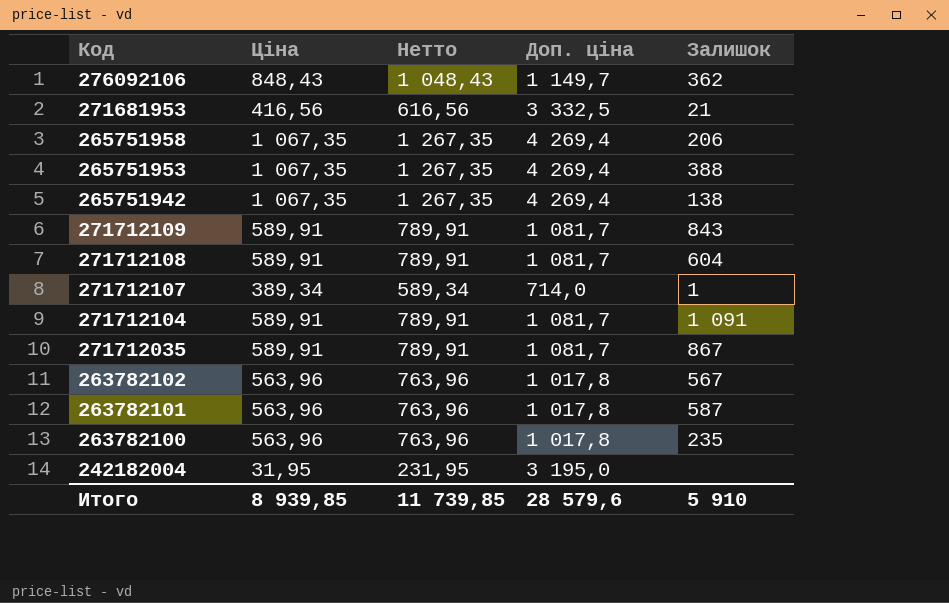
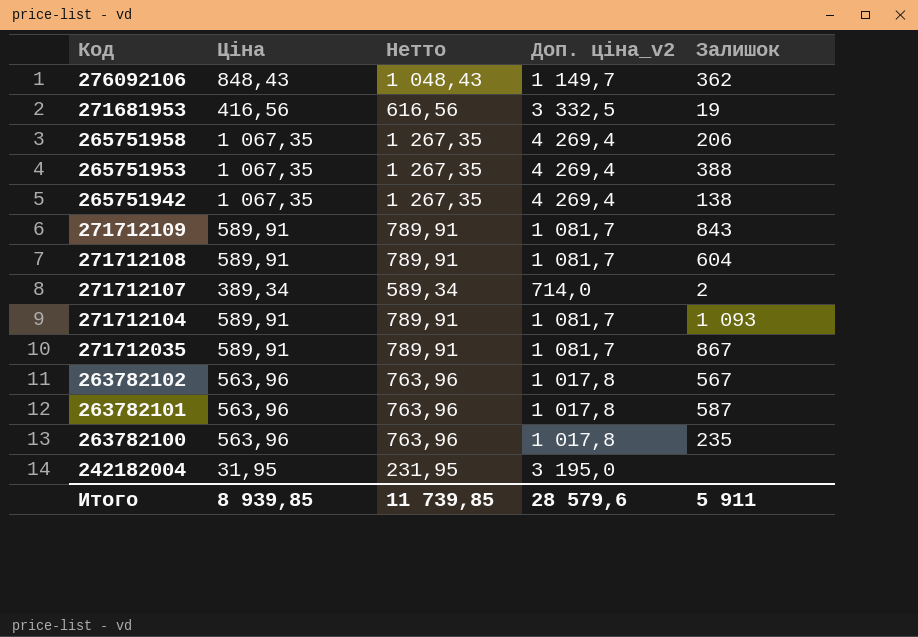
column name: Доп. ціна -> Доп. ціна_v2
271681953 | Залишок: 21 -> 19
271712107 | Залишок: 1 -> 2
271712104 | Залишок: 1 091 -> 1 093
Итого | Залишок: 5 910 -> 5 911

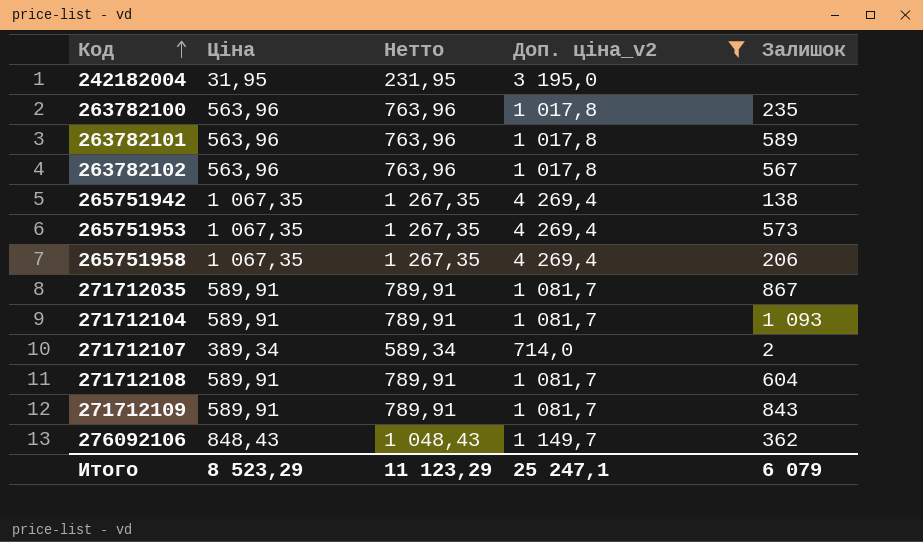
filter: none -> Доп. ціна_v2 != 3 332,5
row order: none -> Код ascending
263782101 | Залишок: 587 -> 589
265751953 | Залишок: 388 -> 573
Итого | Ціна: 8 939,85 -> 8 523,29
Итого | Нетто: 11 739,85 -> 11 123,29
Итого | Доп. ціна_v2: 28 579,6 -> 25 247,1
Итого | Залишок: 5 911 -> 6 079

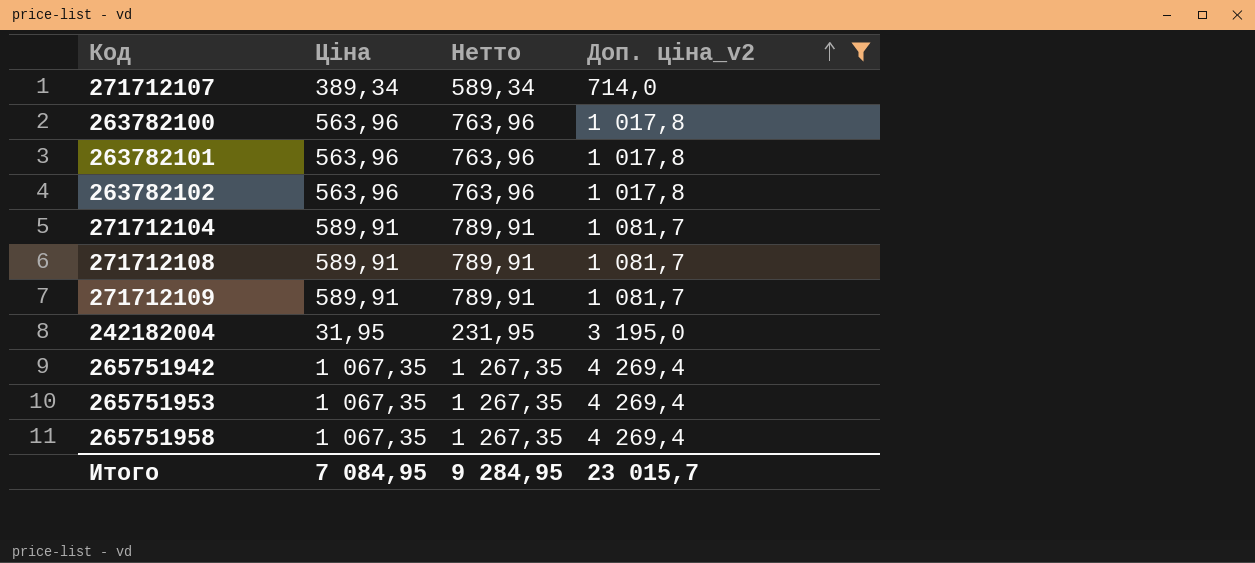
row order: Код ascending -> Доп. ціна_v2 ascending
column Залишок | position: 5 -> none
row 271712035: 589,91 | 789,91 | 1 081,7 | 867 -> none
row 276092106: 848,43 | 1 048,43 | 1 149,7 | 362 -> none
Итого | Ціна: 8 523,29 -> 7 084,95
Итого | Нетто: 11 123,29 -> 9 284,95
Итого | Доп. ціна_v2: 25 247,1 -> 23 015,7

